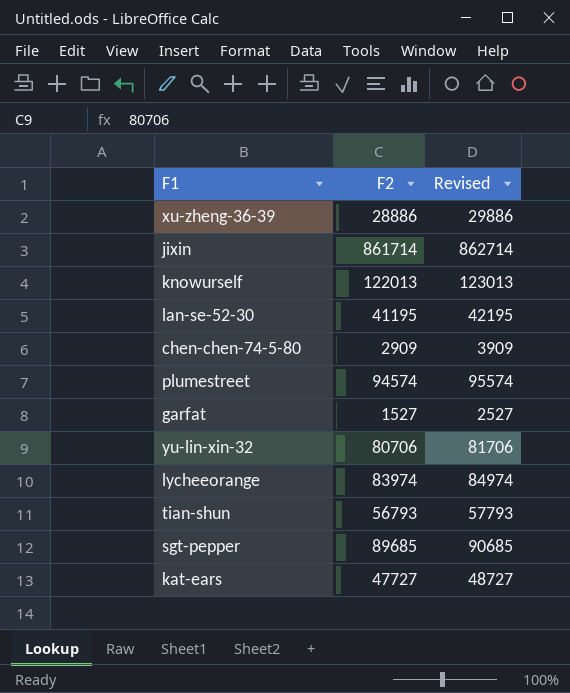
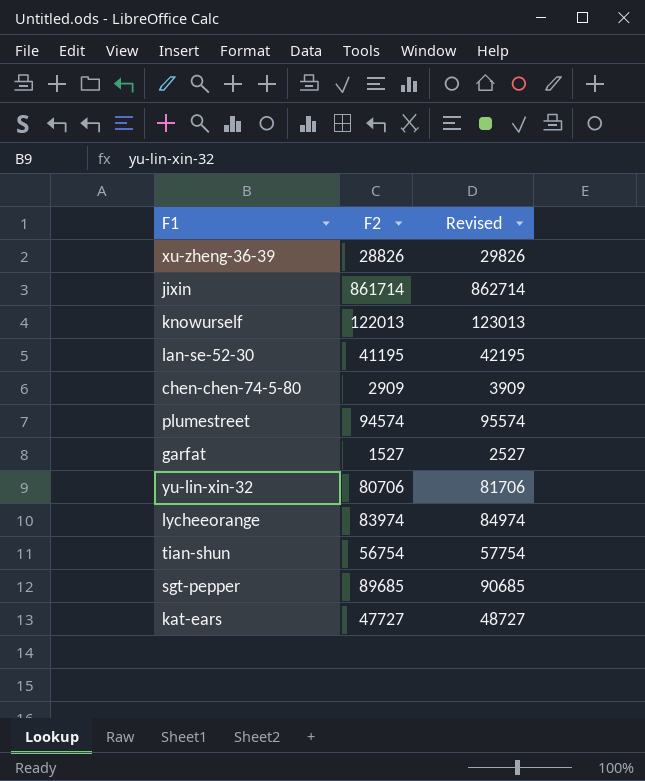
xu-zheng-36-39 | F2: 28886 -> 28826
xu-zheng-36-39 | Revised: 29886 -> 29826
tian-shun | F2: 56793 -> 56754
tian-shun | Revised: 57793 -> 57754

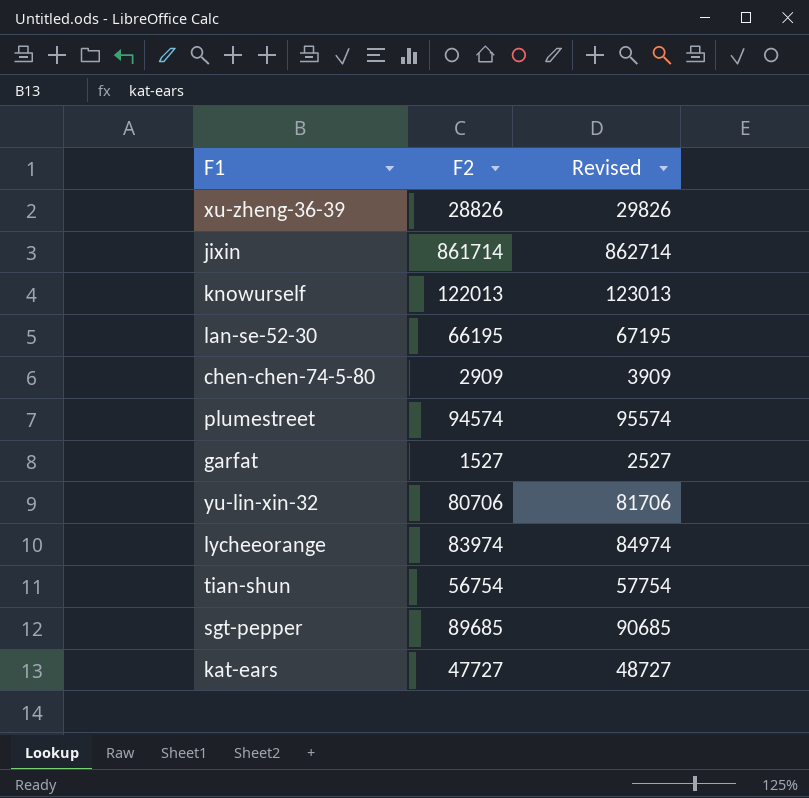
lan-se-52-30 | F2: 41195 -> 66195
lan-se-52-30 | Revised: 42195 -> 67195

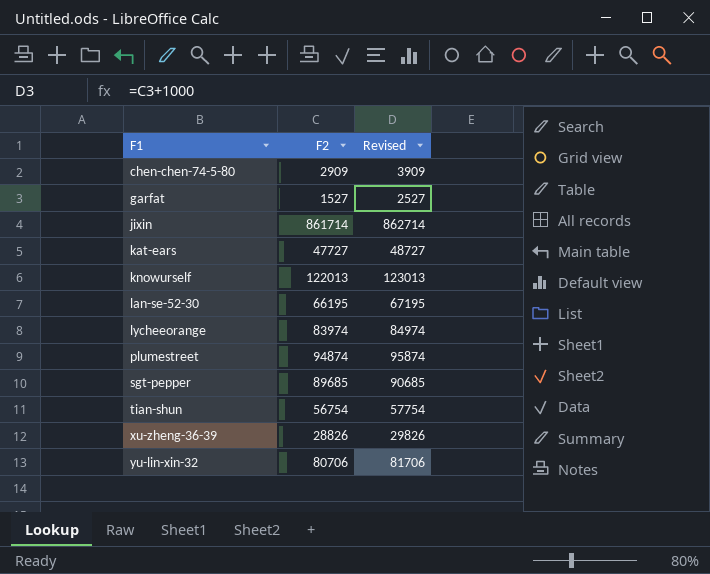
row order: none -> F1 ascending
plumestreet | F2: 94574 -> 94874
plumestreet | Revised: 95574 -> 95874

